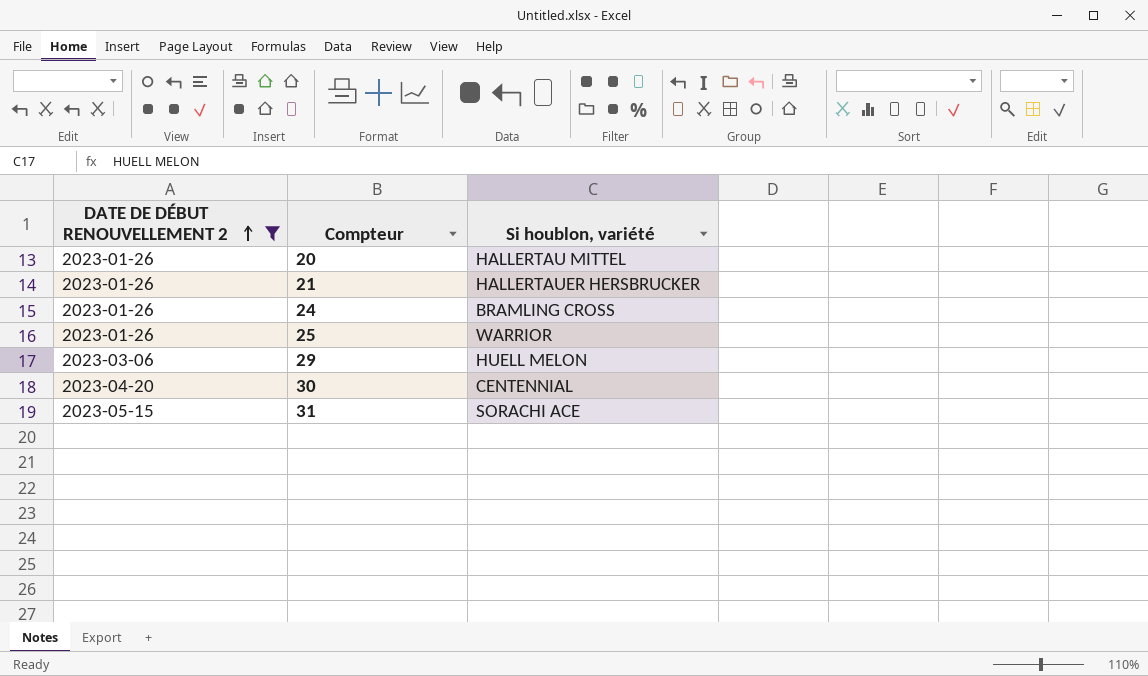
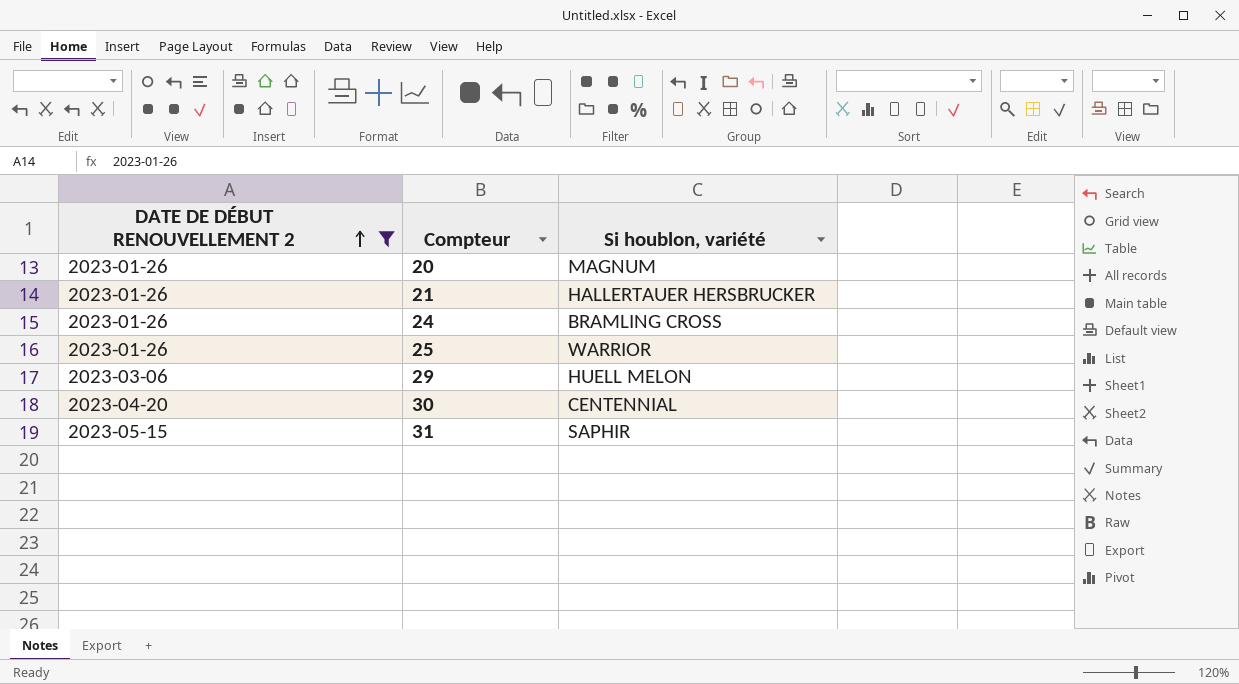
20 | Si houblon, variété: HALLERTAU MITTEL -> MAGNUM
31 | Si houblon, variété: SORACHI ACE -> SAPHIR

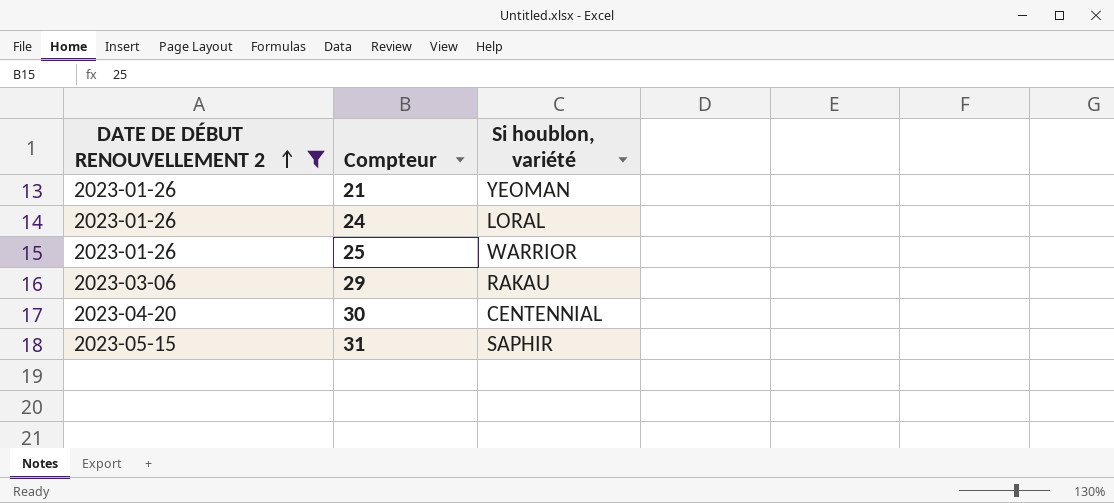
row 20: 2023-01-26 | MAGNUM -> none
21 | Si houblon, variété: HALLERTAUER HERSBRUCKER -> YEOMAN
24 | Si houblon, variété: BRAMLING CROSS -> LORAL
29 | Si houblon, variété: HUELL MELON -> RAKAU

